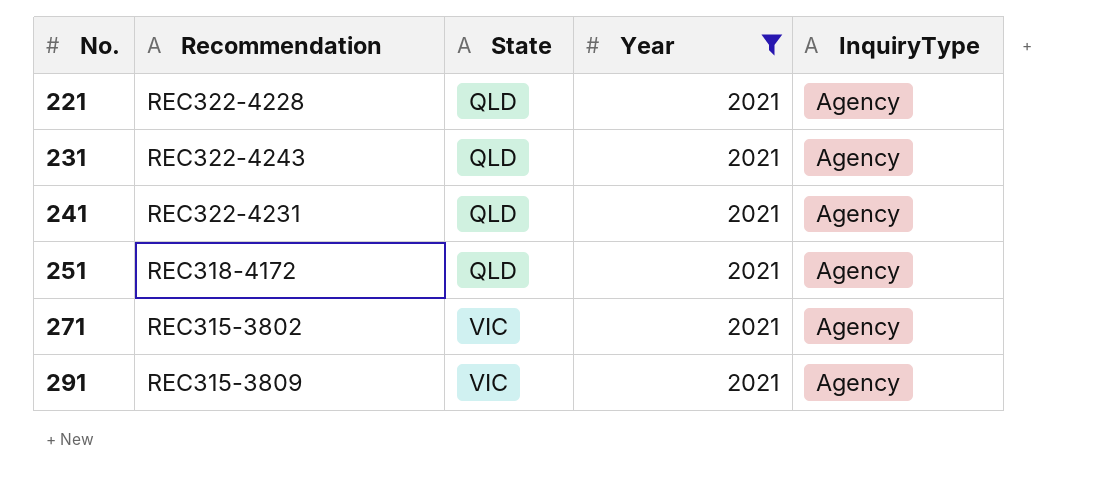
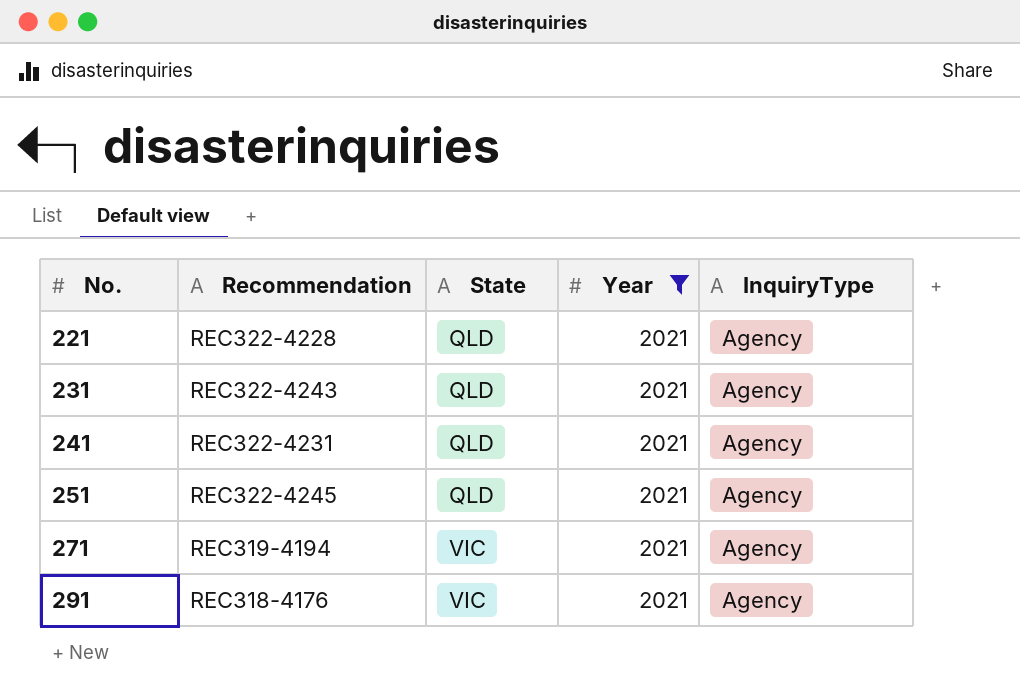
251 | Recommendation: REC318-4172 -> REC322-4245
271 | Recommendation: REC315-3802 -> REC319-4194
291 | Recommendation: REC315-3809 -> REC318-4176

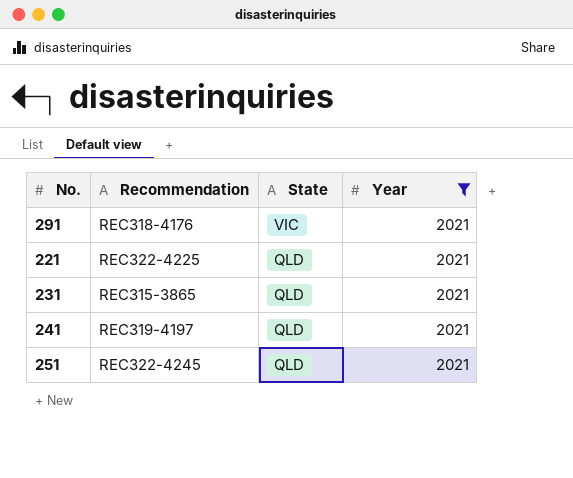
row order: No. ascending -> State descending
column InquiryType | position: 5 -> none
row 271: REC319-4194 | VIC | 2021 | Agency -> none
221 | Recommendation: REC322-4228 -> REC322-4225
231 | Recommendation: REC322-4243 -> REC315-3865
241 | Recommendation: REC322-4231 -> REC319-4197

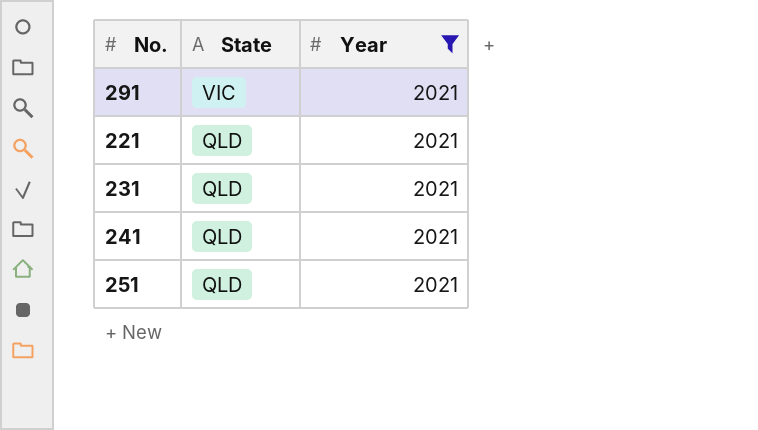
column Recommendation | position: 2 -> none

